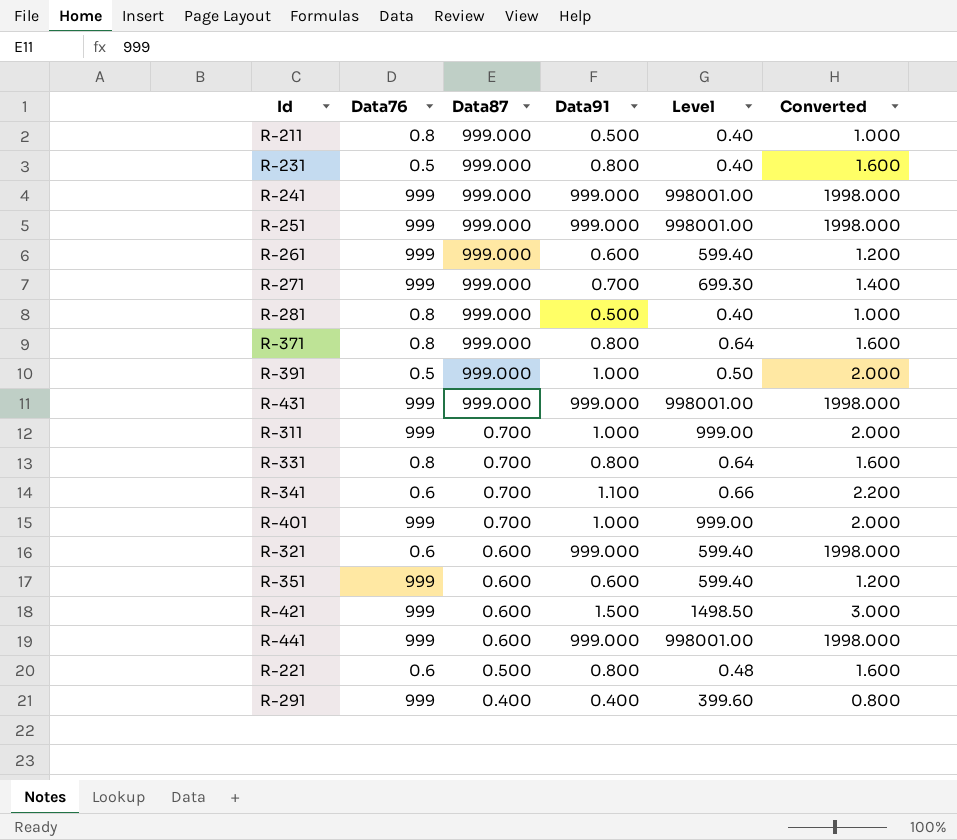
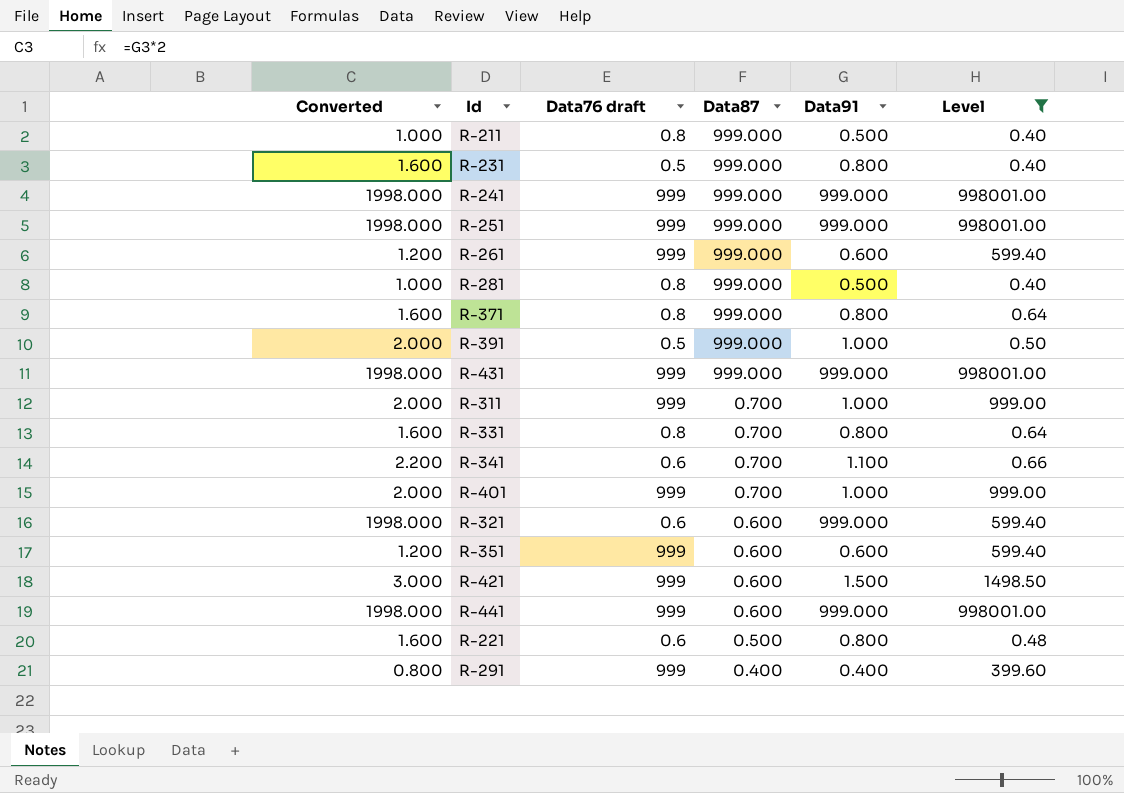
filter: none -> Level != 699.30
column Converted | position: 6 -> 1
column name: Data76 -> Data76 draft

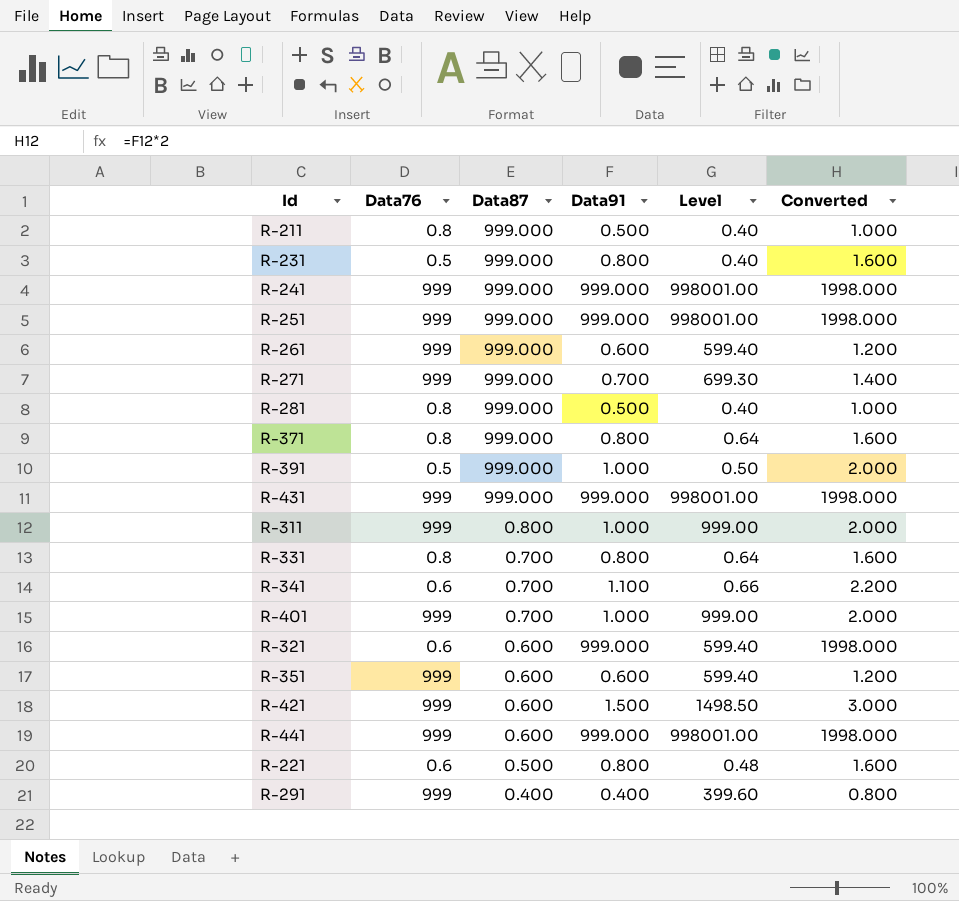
filter: Level != 699.30 -> none
column name: Data76 draft -> Data76
column Converted | position: 1 -> 6
R-311 | Data87: 0.700 -> 0.800

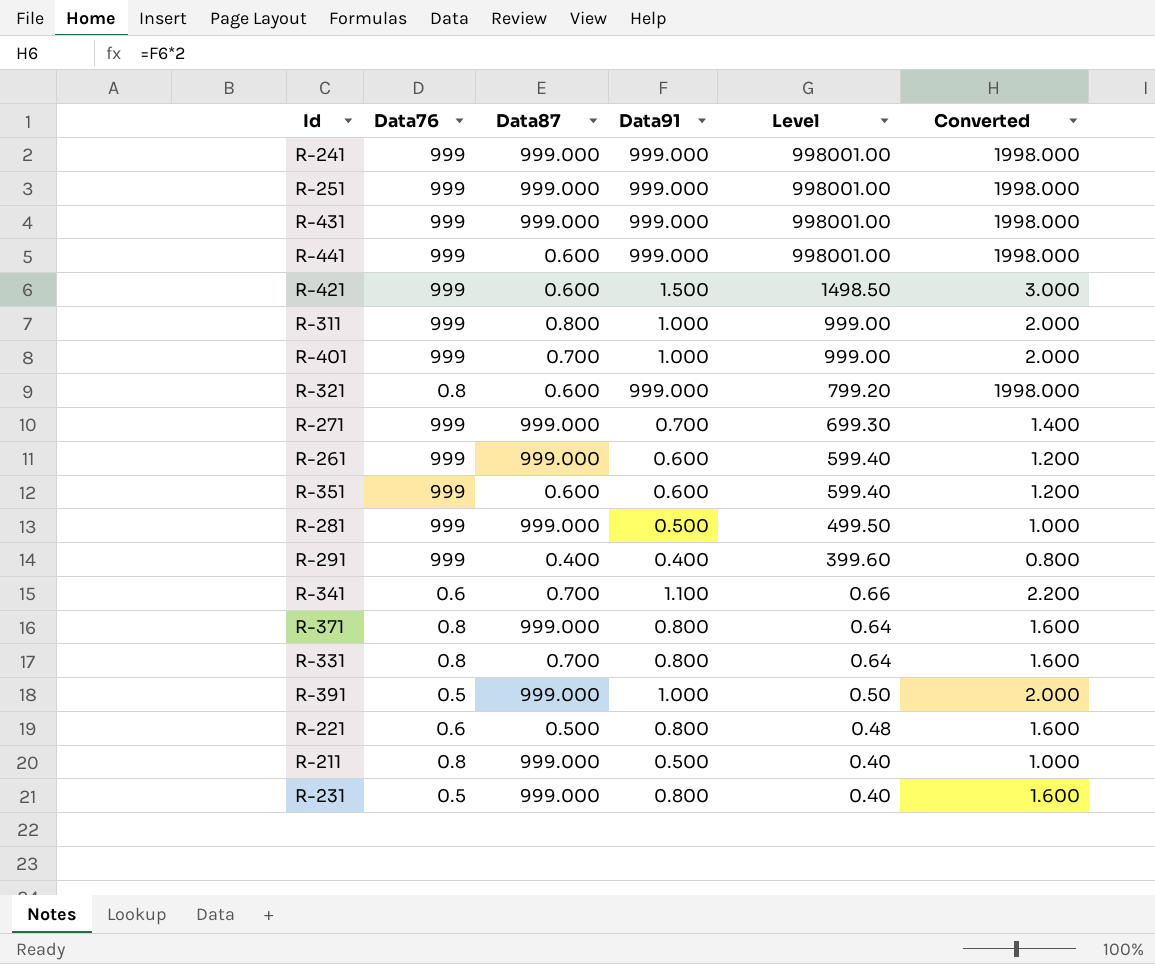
row order: Data87 descending -> Level descending
R-321 | Data76: 0.6 -> 0.8
R-321 | Level: 599.40 -> 799.20
R-281 | Data76: 0.8 -> 999
R-281 | Level: 0.40 -> 499.50

